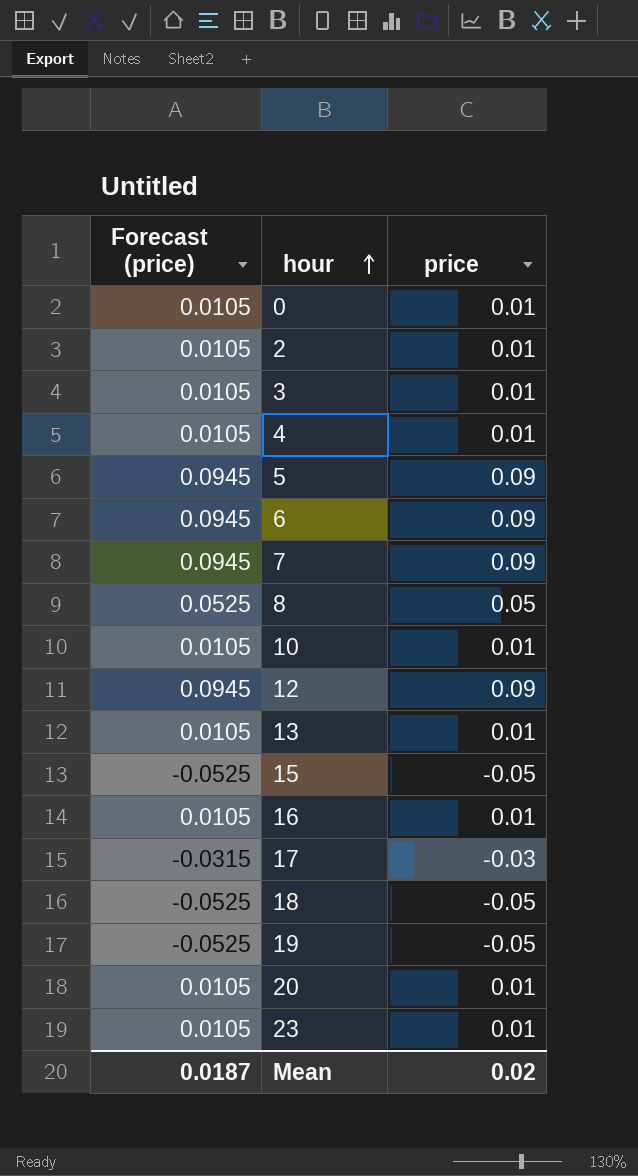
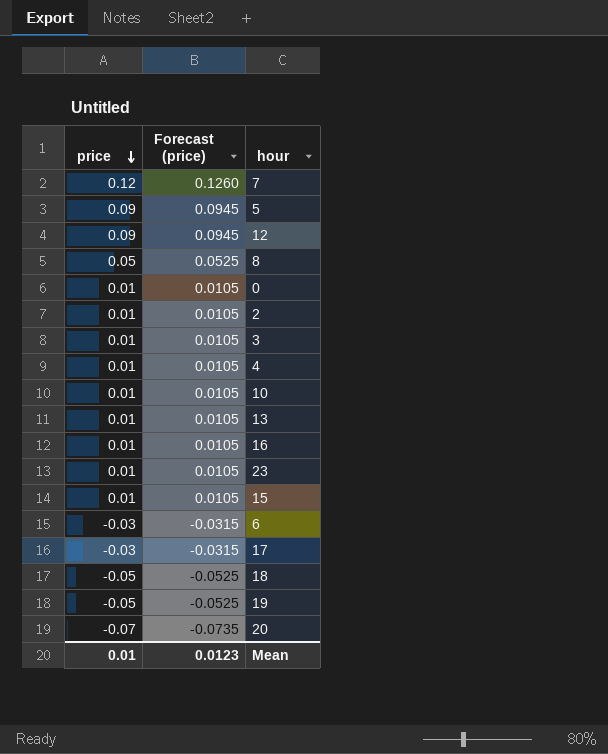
row order: hour ascending -> price descending
column price | position: 3 -> 1
7 | price: 0.09 -> 0.12
7 | Forecast (price): 0.0945 -> 0.1260
15 | price: -0.05 -> 0.01
15 | Forecast (price): -0.0525 -> 0.0105
6 | price: 0.09 -> -0.03
6 | Forecast (price): 0.0945 -> -0.0315
20 | price: 0.01 -> -0.07
20 | Forecast (price): 0.0105 -> -0.0735
Mean | price: 0.02 -> 0.01
Mean | Forecast (price): 0.0187 -> 0.0123

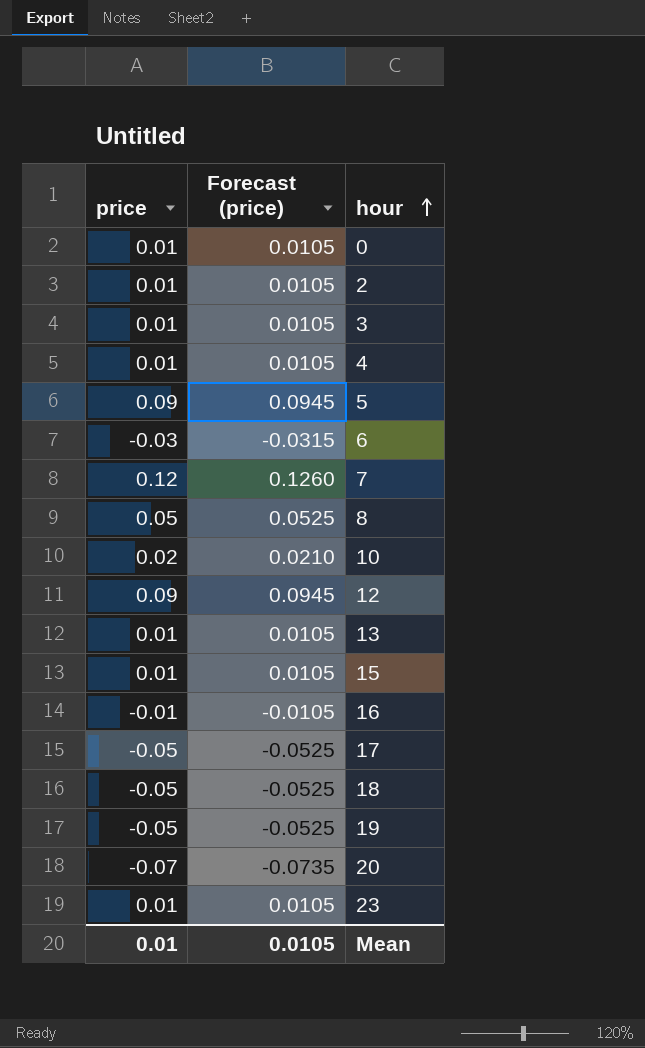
row order: price descending -> hour ascending
10 | price: 0.01 -> 0.02
10 | Forecast (price): 0.0105 -> 0.0210
16 | price: 0.01 -> -0.01
16 | Forecast (price): 0.0105 -> -0.0105
17 | price: -0.03 -> -0.05
17 | Forecast (price): -0.0315 -> -0.0525
Mean | Forecast (price): 0.0123 -> 0.0105

